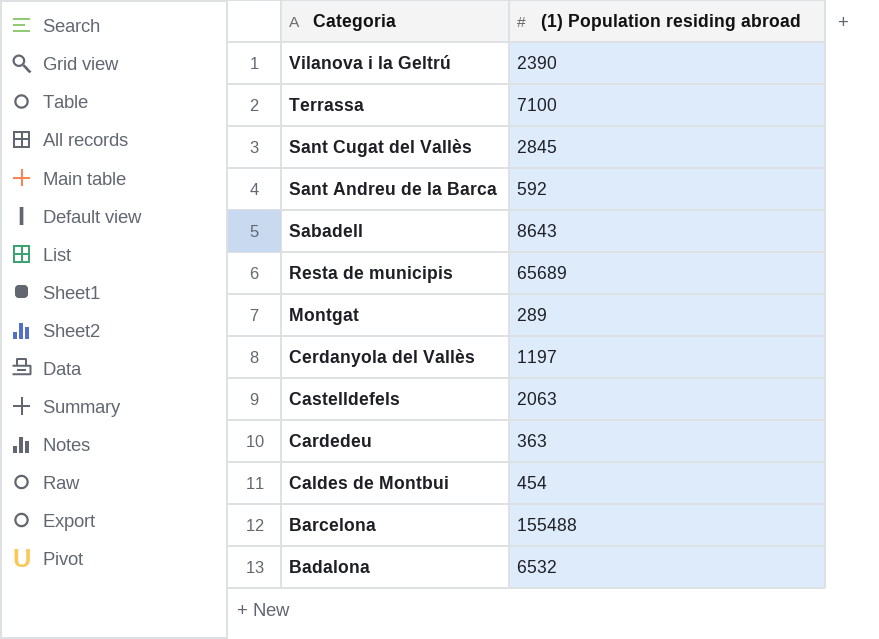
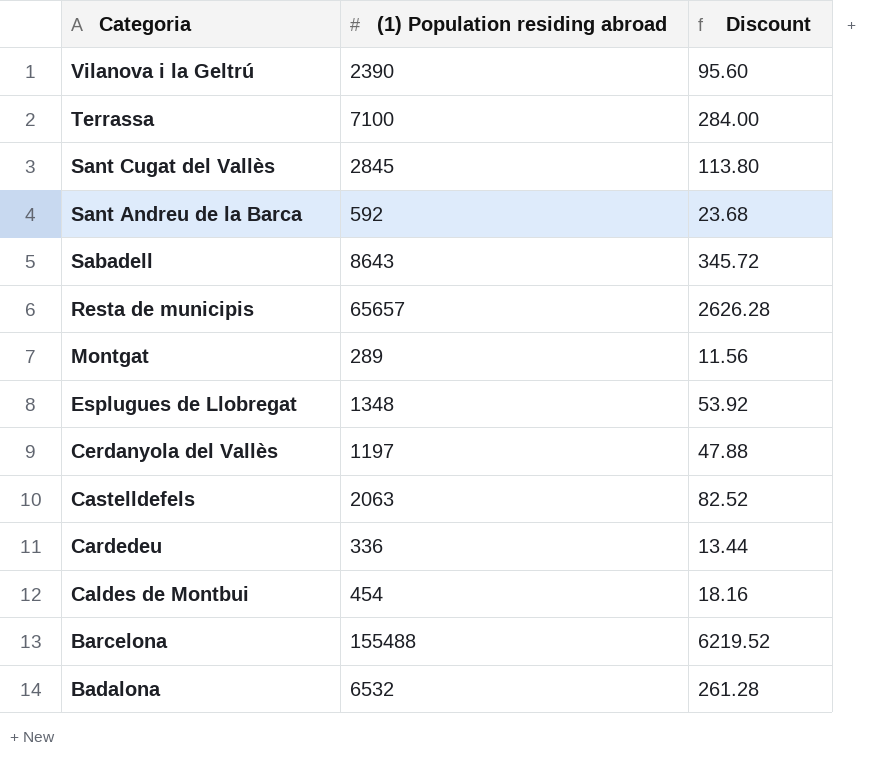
column Discount | formula: none -> [(1) Population residing abroad] * 0.04
Resta de municipis | (1) Population residing abroad: 65689 -> 65657
row Esplugues de Llobregat: none -> 1348 | 53.92
Cardedeu | (1) Population residing abroad: 363 -> 336

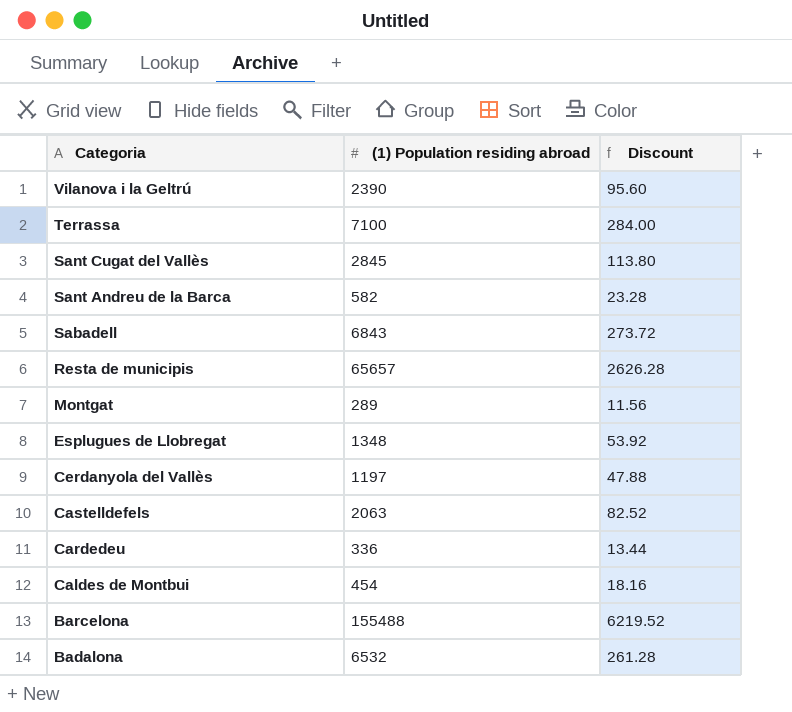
Sant Andreu de la Barca | (1) Population residing abroad: 592 -> 582
Sant Andreu de la Barca | Discount: 23.68 -> 23.28
Sabadell | (1) Population residing abroad: 8643 -> 6843
Sabadell | Discount: 345.72 -> 273.72

